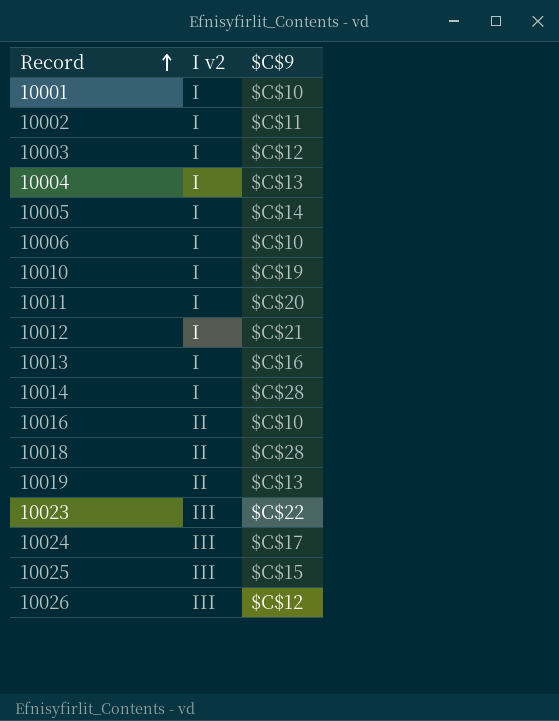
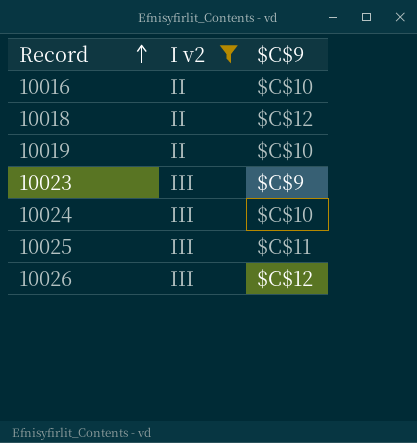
filter: none -> I v2 != I
10018 | $C$9: $C$28 -> $C$12
10019 | $C$9: $C$13 -> $C$10
10023 | $C$9: $C$22 -> $C$9
10024 | $C$9: $C$17 -> $C$10
10025 | $C$9: $C$15 -> $C$11

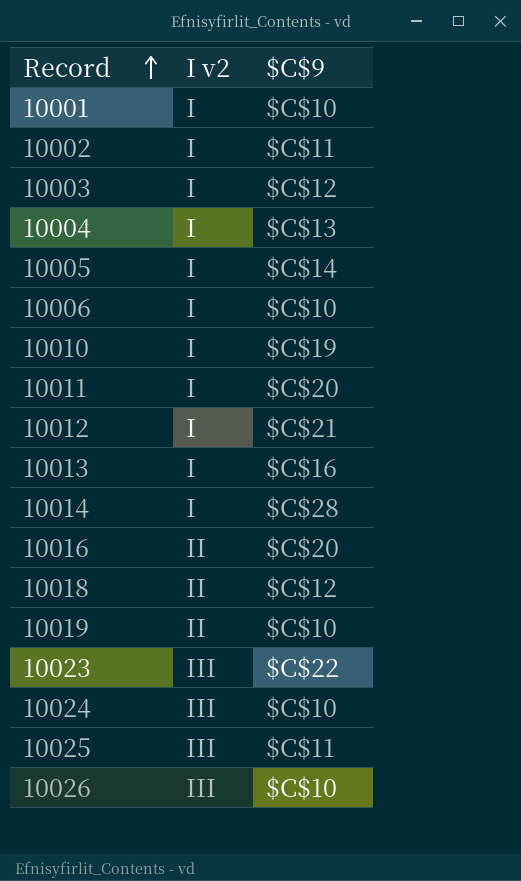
filter: I v2 != I -> none
10016 | $C$9: $C$10 -> $C$20
10023 | $C$9: $C$9 -> $C$22
10026 | $C$9: $C$12 -> $C$10

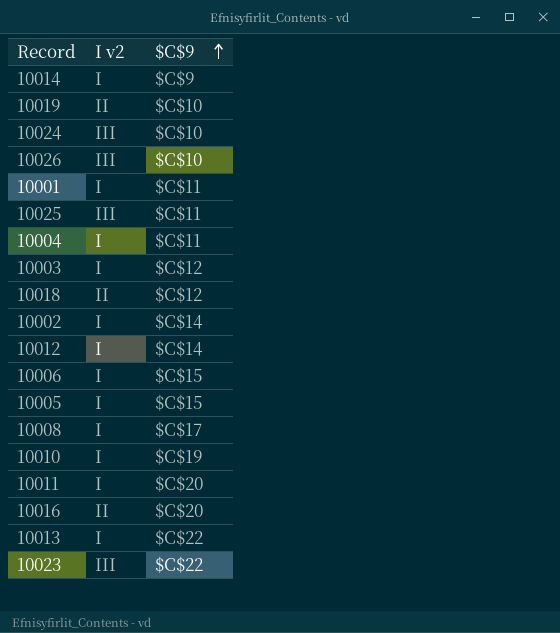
row order: Record ascending -> $C$9 ascending
10014 | $C$9: $C$28 -> $C$9
10001 | $C$9: $C$10 -> $C$11
10004 | $C$9: $C$13 -> $C$11
10002 | $C$9: $C$11 -> $C$14
10012 | $C$9: $C$21 -> $C$14
10006 | $C$9: $C$10 -> $C$15
10005 | $C$9: $C$14 -> $C$15
row 10008: none -> I | $C$17
10013 | $C$9: $C$16 -> $C$22

